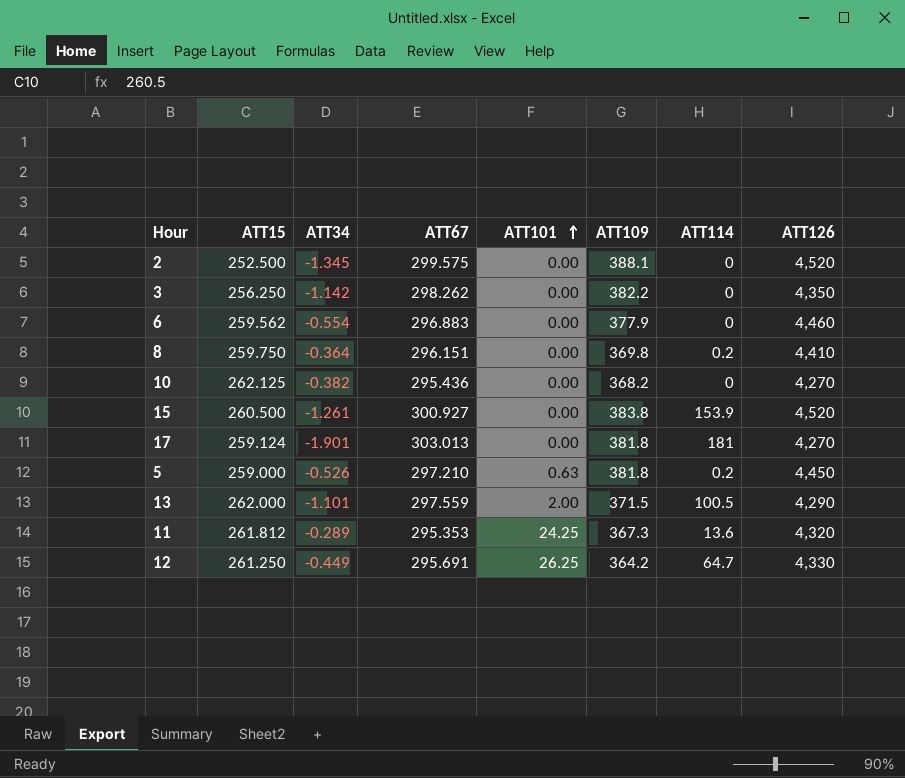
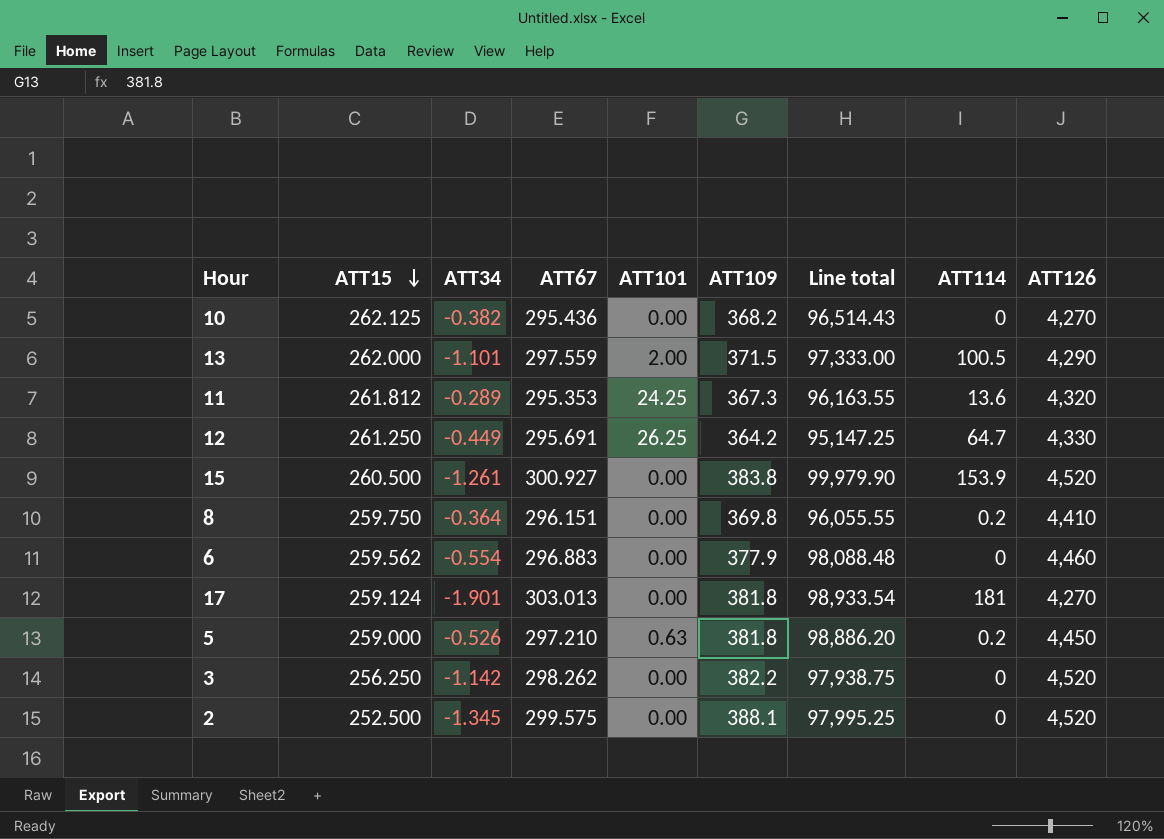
row order: ATT101 ascending -> ATT15 descending
column Line total | formula: none -> [ATT15] * [ATT109]
3 | ATT126: 4,350 -> 4,520

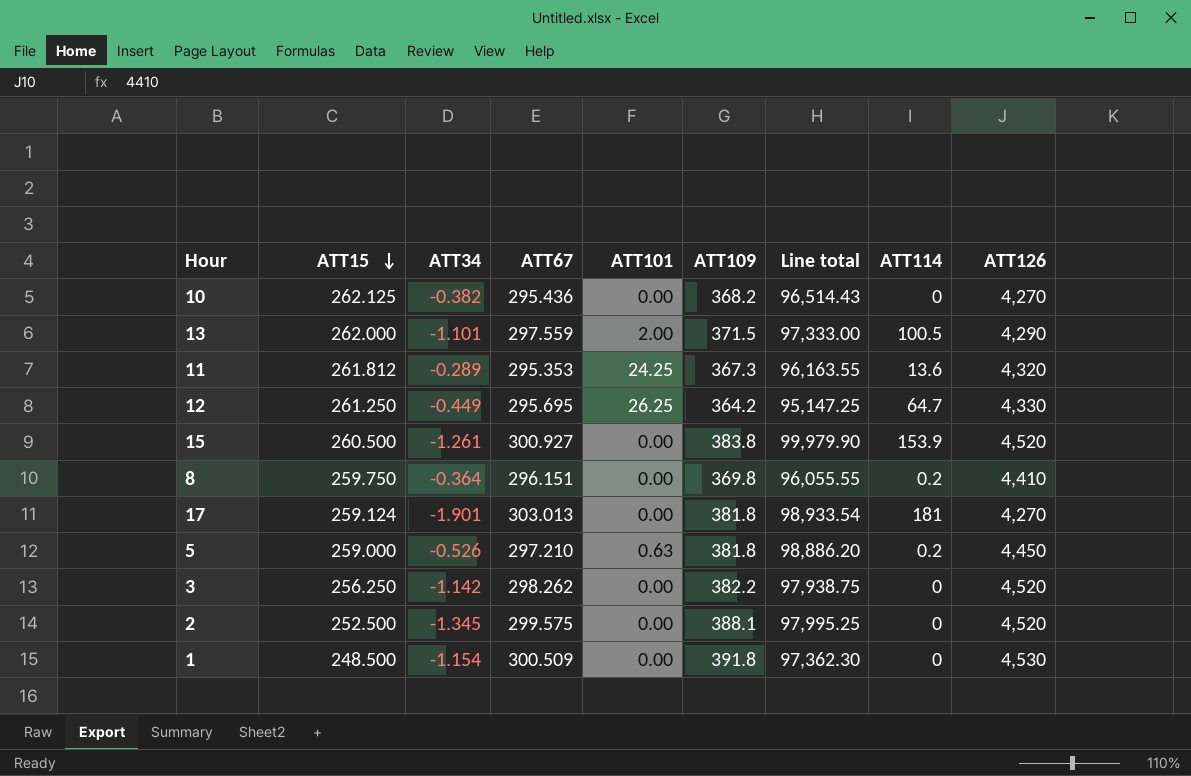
row 6: 259.562 | -0.554 | 296.883 | 0.00 | 377.9 | 98,088.48 | 0 | 4,460 -> none
12 | ATT67: 295.691 -> 295.695
row 1: none -> 248.500 | -1.154 | 300.509 | 0.00 | 391.8 | 97,362.30 | 0 | 4,530

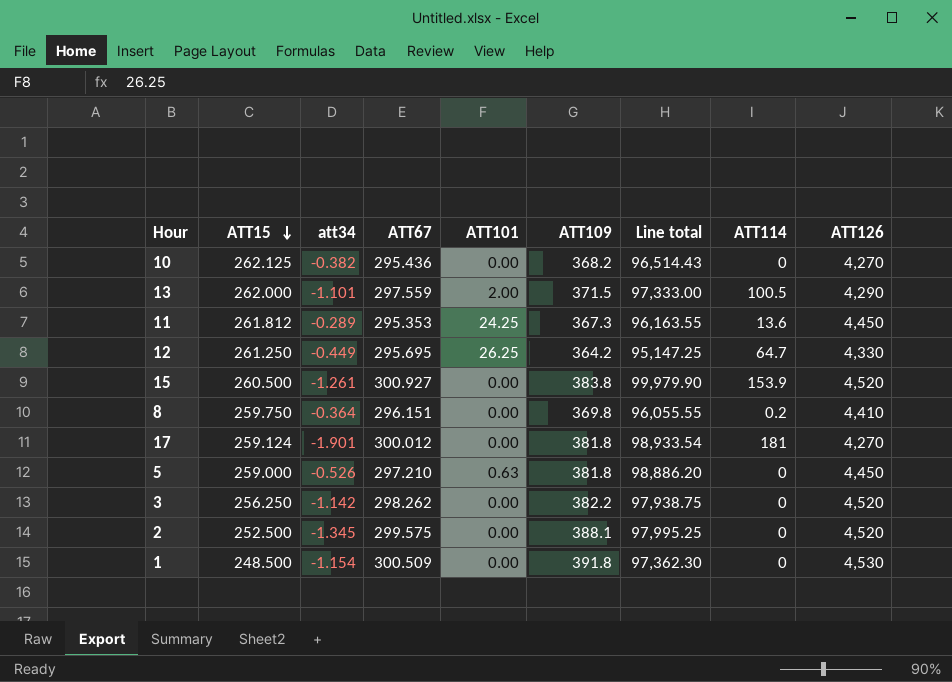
column name: ATT34 -> att34
11 | ATT126: 4,320 -> 4,450
17 | ATT67: 303.013 -> 300.012
5 | ATT114: 0.2 -> 0

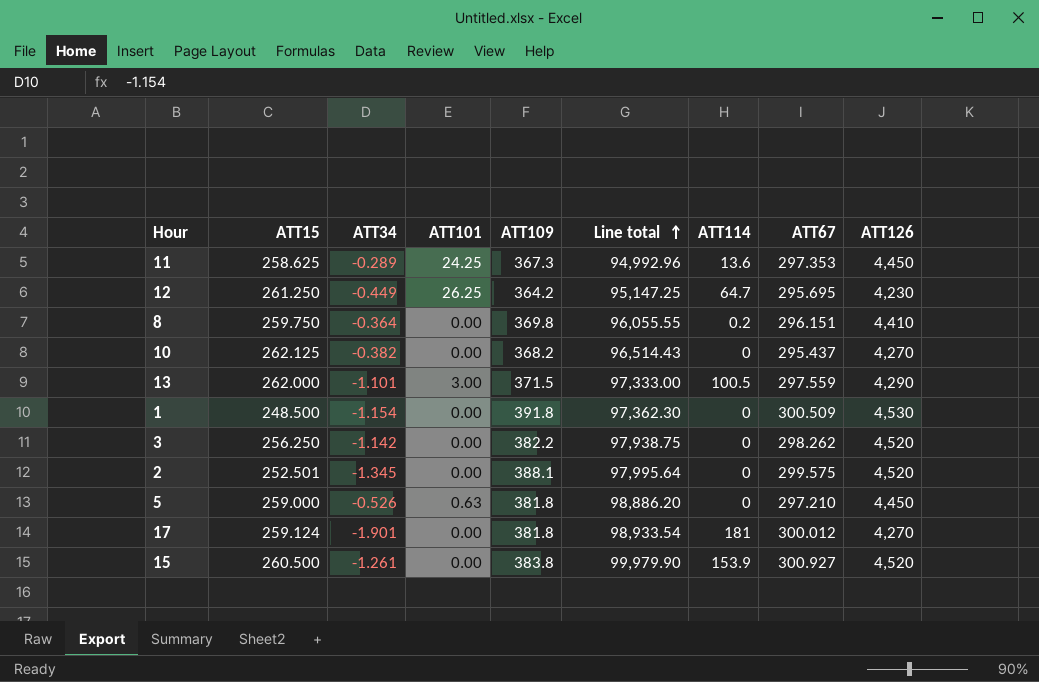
row order: ATT15 descending -> Line total ascending
column name: att34 -> ATT34
column ATT67 | position: 4 -> 8
11 | ATT15: 261.812 -> 258.625
11 | Line total: 96,163.55 -> 94,992.96
11 | ATT67: 295.353 -> 297.353
12 | ATT126: 4,330 -> 4,230
10 | ATT67: 295.436 -> 295.437
13 | ATT101: 2.00 -> 3.00
2 | ATT15: 252.500 -> 252.501
2 | Line total: 97,995.25 -> 97,995.64

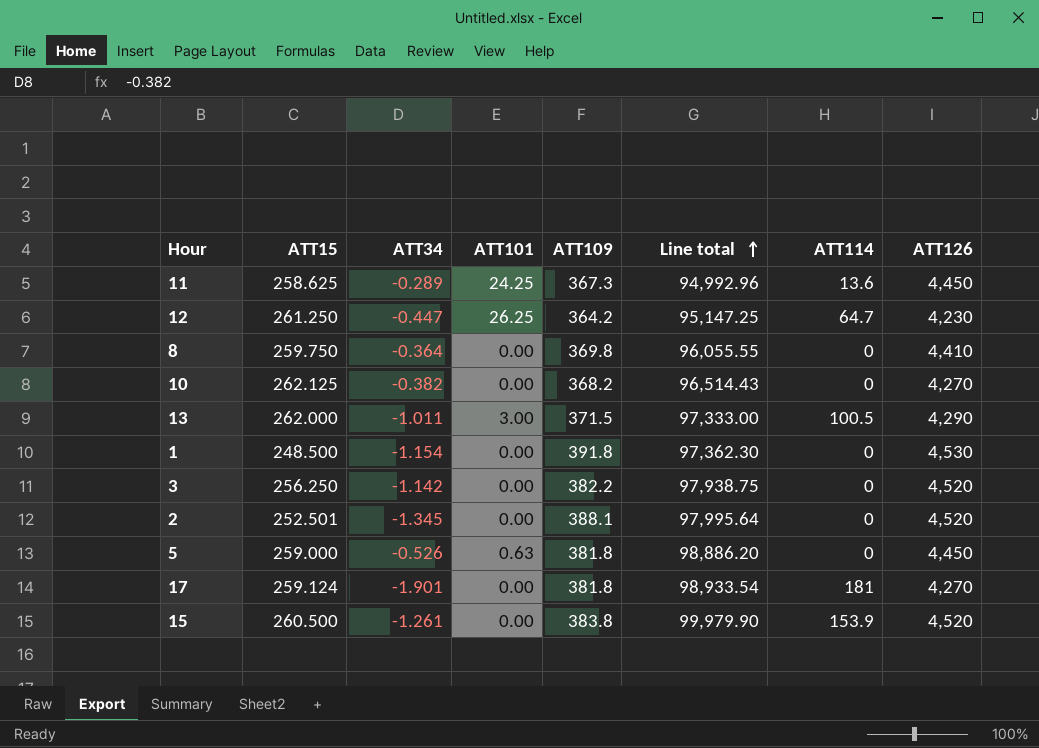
column ATT67 | position: 8 -> none
12 | ATT34: -0.449 -> -0.447
8 | ATT114: 0.2 -> 0
13 | ATT34: -1.101 -> -1.011

